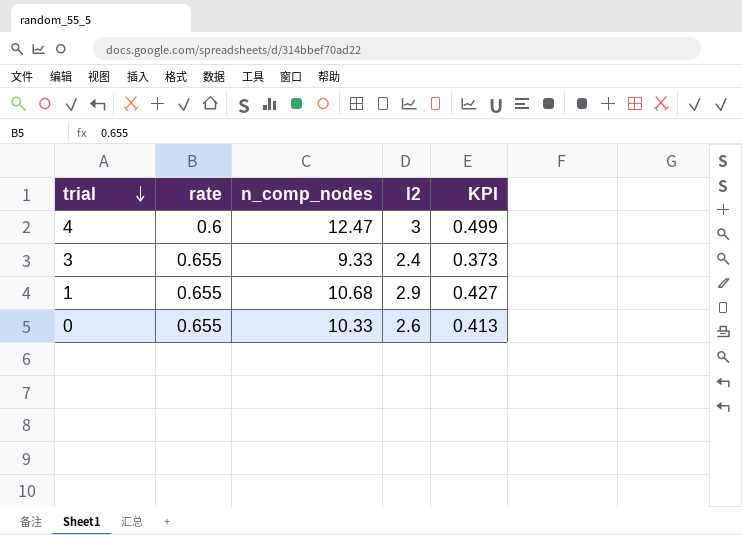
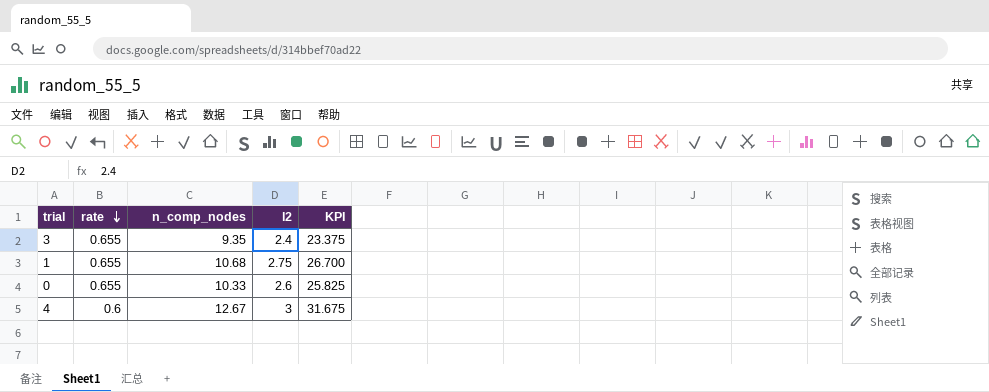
row order: trial descending -> rate descending
column KPI | formula: [n_comp_nodes] * 0.04 -> [n_comp_nodes] * 2.5
3 | n_comp_nodes: 9.33 -> 9.35
1 | l2: 2.9 -> 2.75
4 | n_comp_nodes: 12.47 -> 12.67

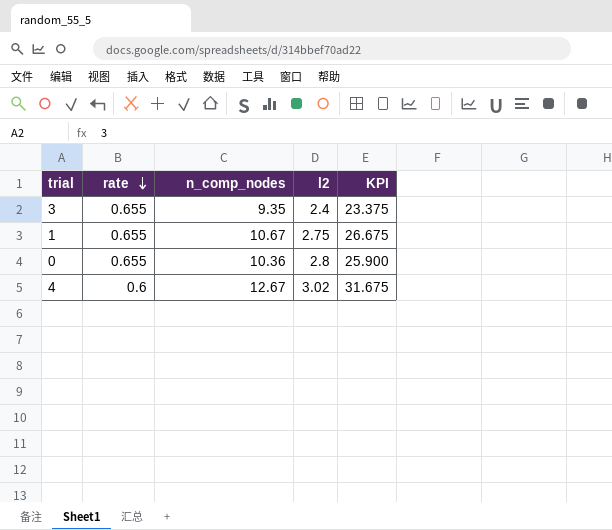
1 | n_comp_nodes: 10.68 -> 10.67
1 | KPI: 26.700 -> 26.675
0 | n_comp_nodes: 10.33 -> 10.36
0 | l2: 2.6 -> 2.8
0 | KPI: 25.825 -> 25.900
4 | l2: 3 -> 3.02

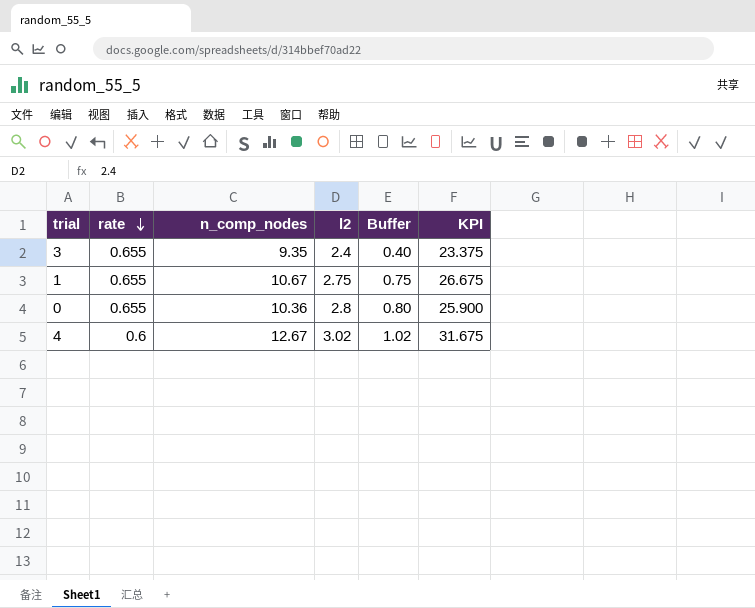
column Buffer | formula: none -> [l2] - 2

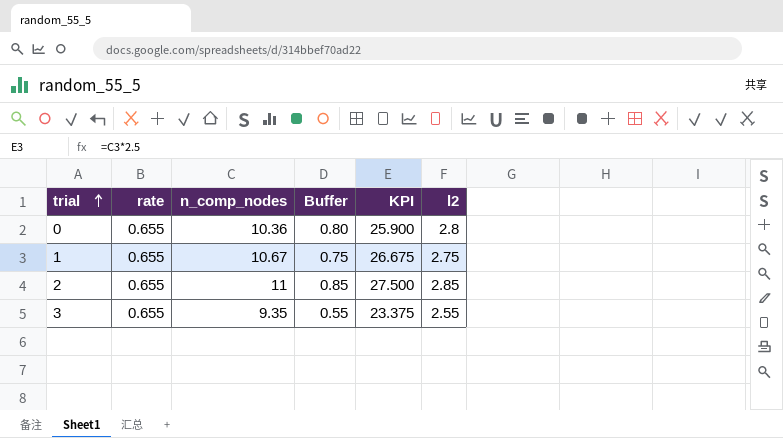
row order: rate descending -> trial ascending
column l2 | position: 4 -> 6
row 4: 0.6 | 12.67 | 3.02 | 1.02 | 31.675 -> none
row 2: none -> 0.655 | 11 | 0.85 | 27.500 | 2.85
3 | Buffer: 0.40 -> 0.55
3 | l2: 2.4 -> 2.55

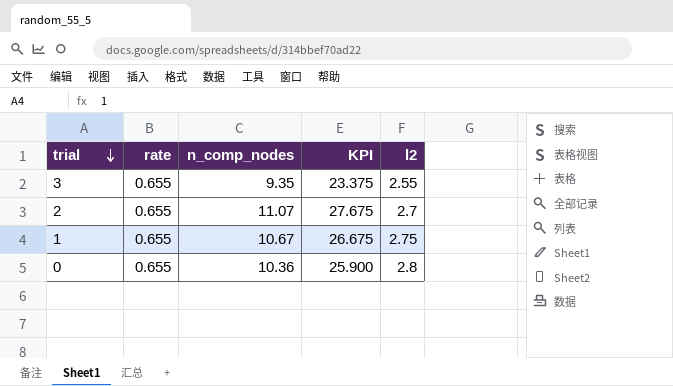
row order: trial ascending -> trial descending
column Buffer | formula: [l2] - 2 -> none
2 | n_comp_nodes: 11 -> 11.07
2 | KPI: 27.500 -> 27.675
2 | l2: 2.85 -> 2.7

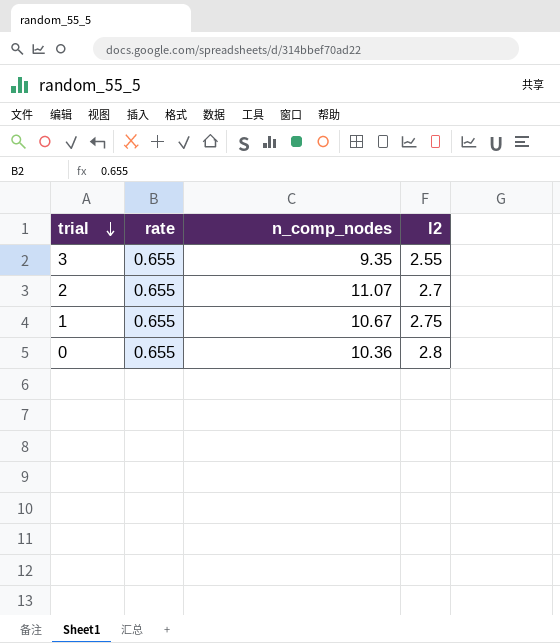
column KPI | formula: [n_comp_nodes] * 2.5 -> none

